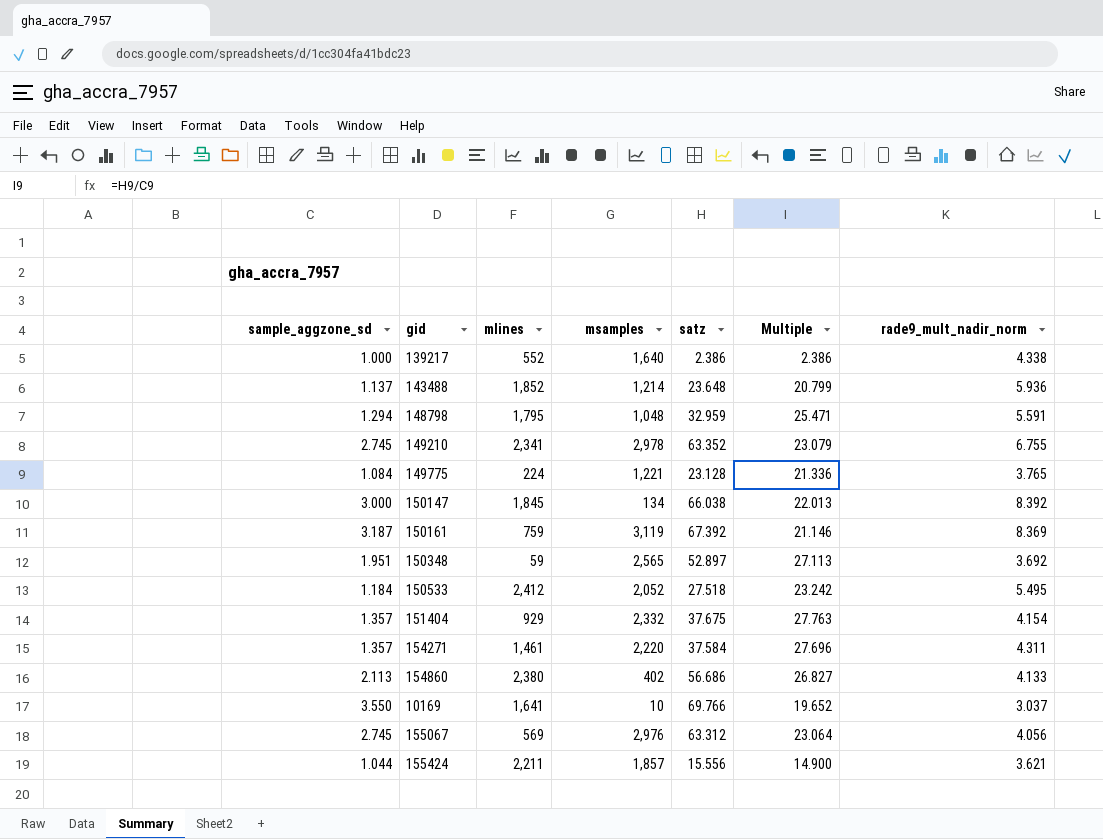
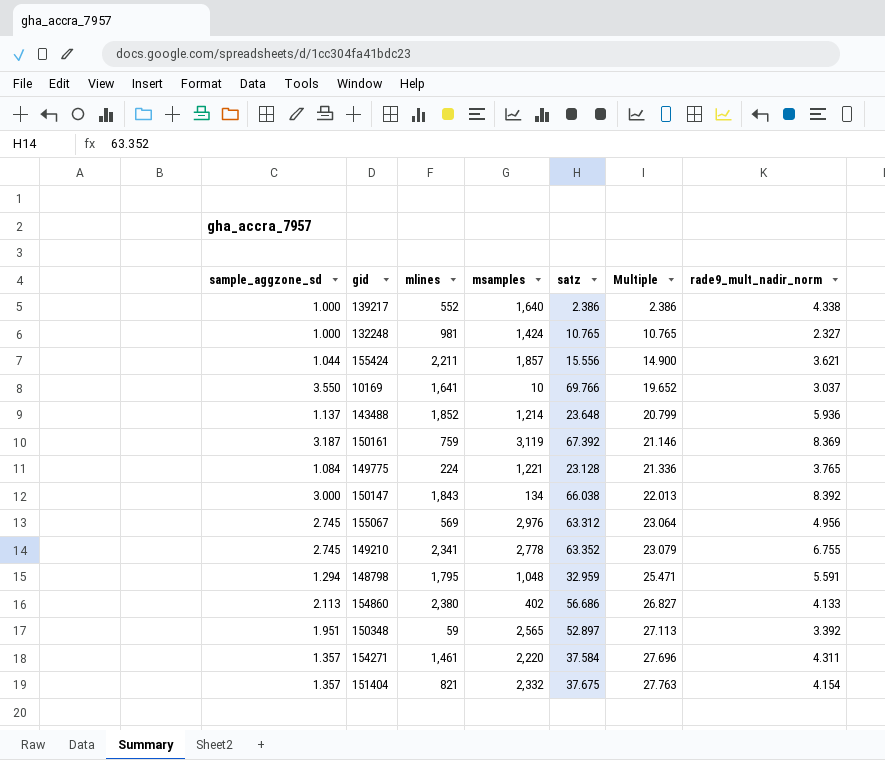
row order: none -> Multiple ascending
row 150533: 1.184 | 2,412 | 2,052 | 27.518 | 23.242 | 5.495 -> none
row 132248: none -> 1.000 | 981 | 1,424 | 10.765 | 10.765 | 2.327
150147 | mlines: 1,845 -> 1,843
155067 | rade9_mult_nadir_norm: 4.056 -> 4.956
149210 | msamples: 2,978 -> 2,778
150348 | rade9_mult_nadir_norm: 3.692 -> 3.392
151404 | mlines: 929 -> 821

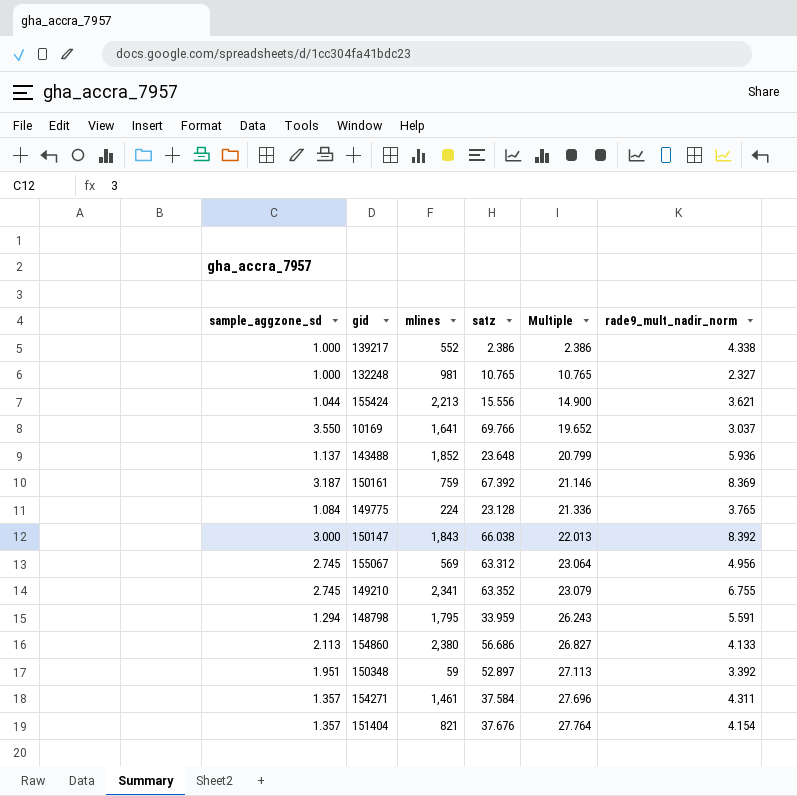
column msamples | position: 4 -> none
155424 | mlines: 2,211 -> 2,213
148798 | satz: 32.959 -> 33.959
148798 | Multiple: 25.471 -> 26.243
151404 | satz: 37.675 -> 37.676
151404 | Multiple: 27.763 -> 27.764

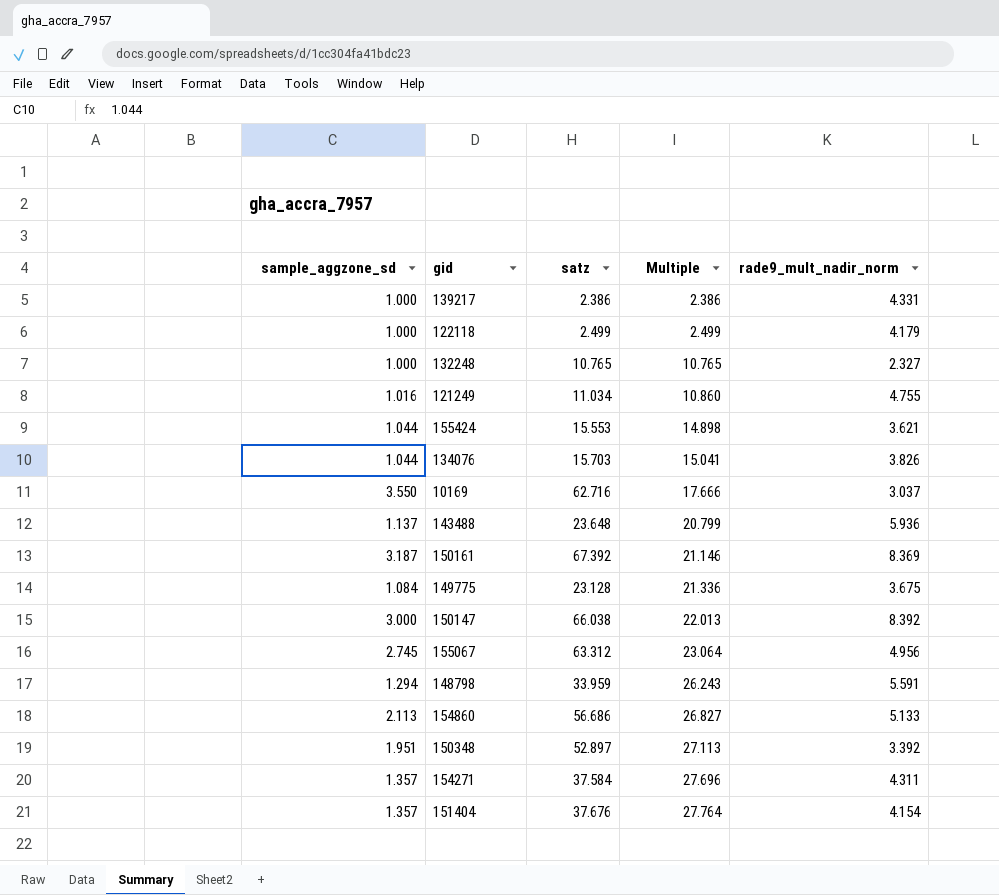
column mlines | position: 3 -> none
row 149210: 2.745 | 2,341 | 63.352 | 23.079 | 6.755 -> none
139217 | rade9_mult_nadir_norm: 4.338 -> 4.331
row 122118: none -> 1.000 | 2.499 | 2.499 | 4.179
row 121249: none -> 1.016 | 11.034 | 10.860 | 4.755
155424 | satz: 15.556 -> 15.553
155424 | Multiple: 14.900 -> 14.898
row 134076: none -> 1.044 | 15.703 | 15.041 | 3.826
10169 | satz: 69.766 -> 62.716
10169 | Multiple: 19.652 -> 17.666
149775 | rade9_mult_nadir_norm: 3.765 -> 3.675
154860 | rade9_mult_nadir_norm: 4.133 -> 5.133

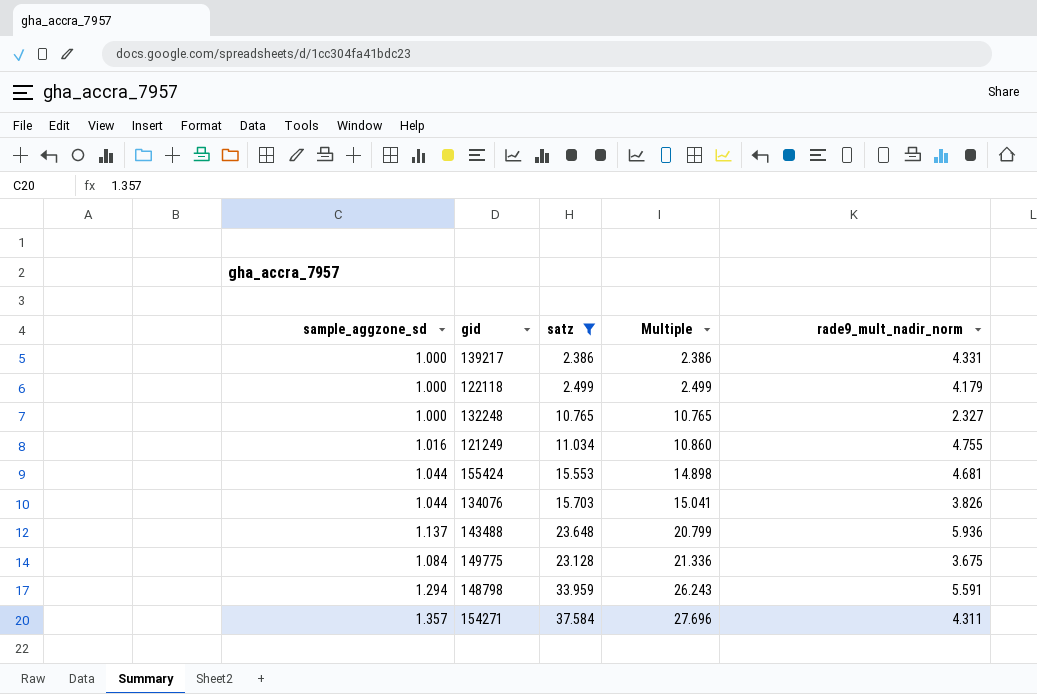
filter: none -> satz <= 37.584
155424 | rade9_mult_nadir_norm: 3.621 -> 4.681

